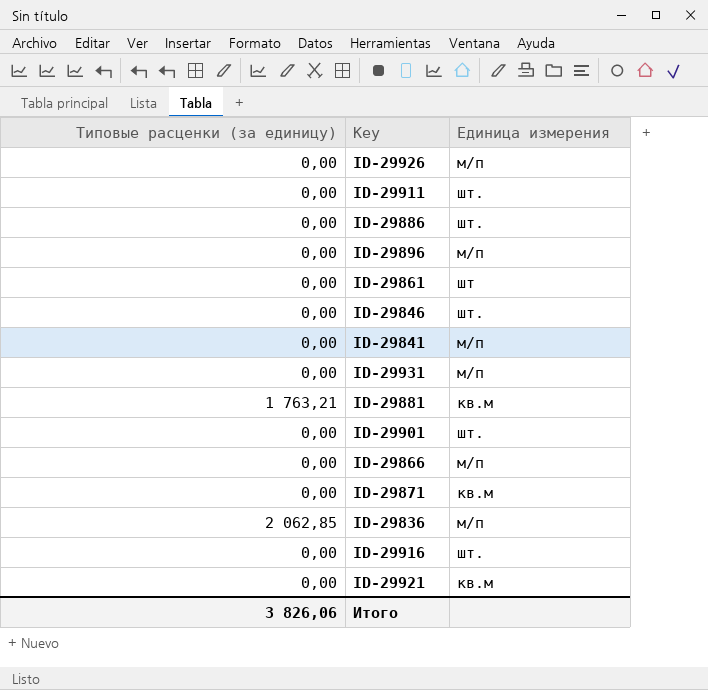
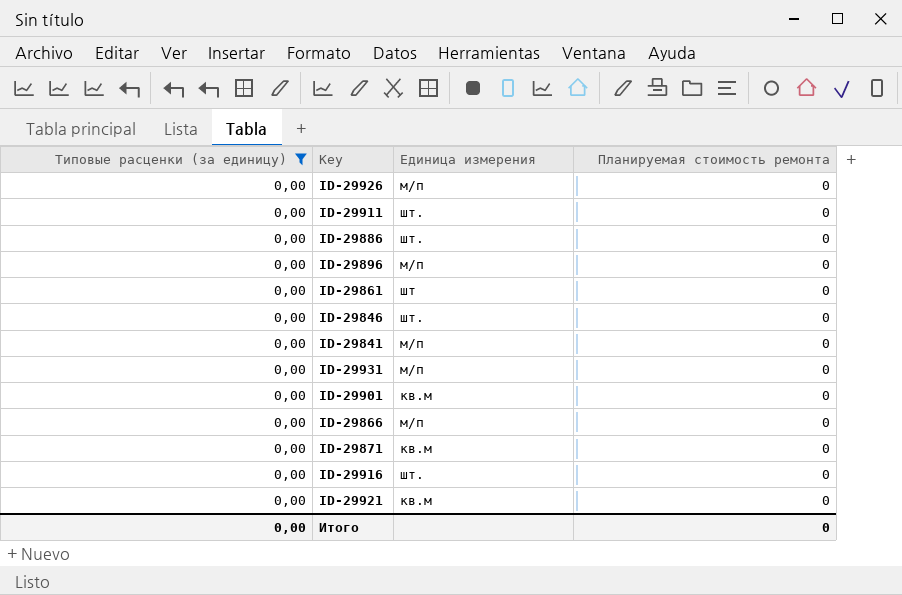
filter: none -> Типовые расценки (за единицу) = 0,00
column Планируемая стоимость ремонта | position: none -> 4
ID-29901 | Единица измерения: шт. -> кв.м
Итого | Типовые расценки (за единицу): 3 826,06 -> 0,00

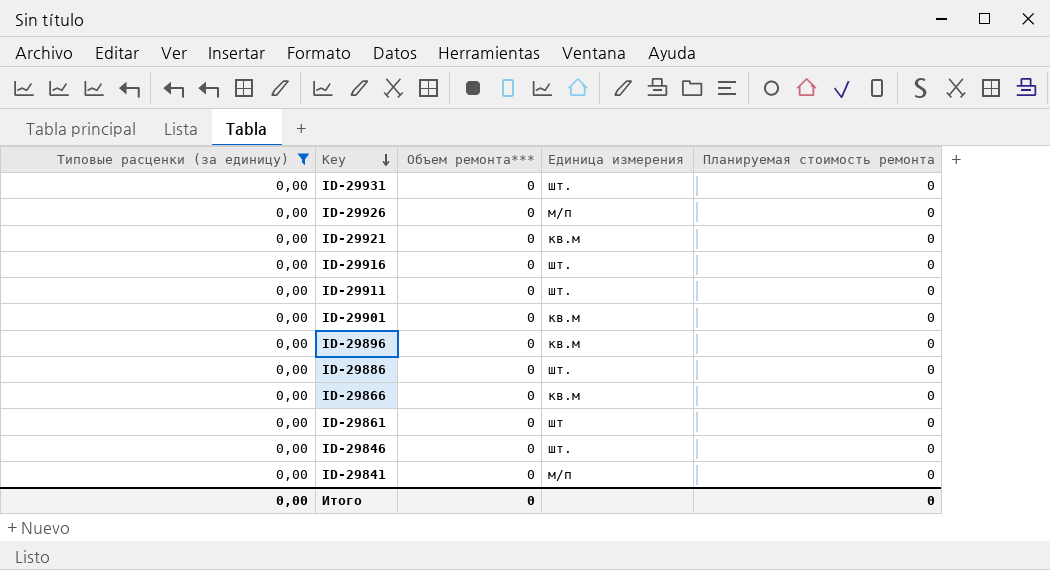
row order: none -> Key descending
column Объем ремонта*** | position: none -> 3
row ID-29871: 0,00 | кв.м | 0 -> none
ID-29931 | Единица измерения: м/п -> шт.
ID-29896 | Единица измерения: м/п -> кв.м
ID-29866 | Единица измерения: м/п -> кв.м

